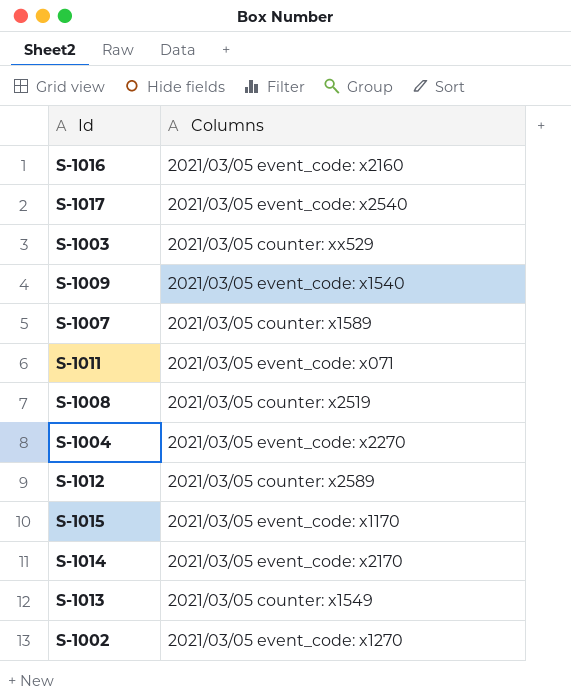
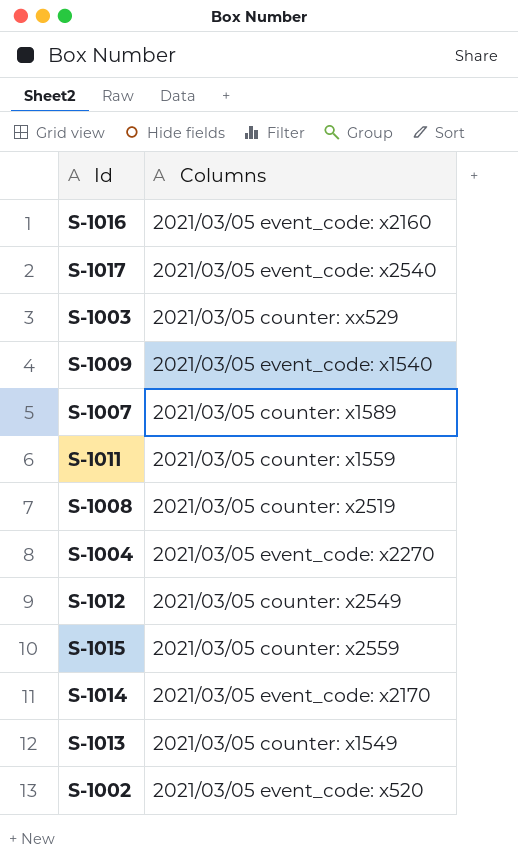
S-1011 | Columns: 2021/03/05 event_code: x071 -> 2021/03/05 counter: x1559
S-1012 | Columns: 2021/03/05 counter: x2589 -> 2021/03/05 counter: x2549
S-1015 | Columns: 2021/03/05 event_code: x1170 -> 2021/03/05 counter: x2559
S-1002 | Columns: 2021/03/05 event_code: x1270 -> 2021/03/05 event_code: x520

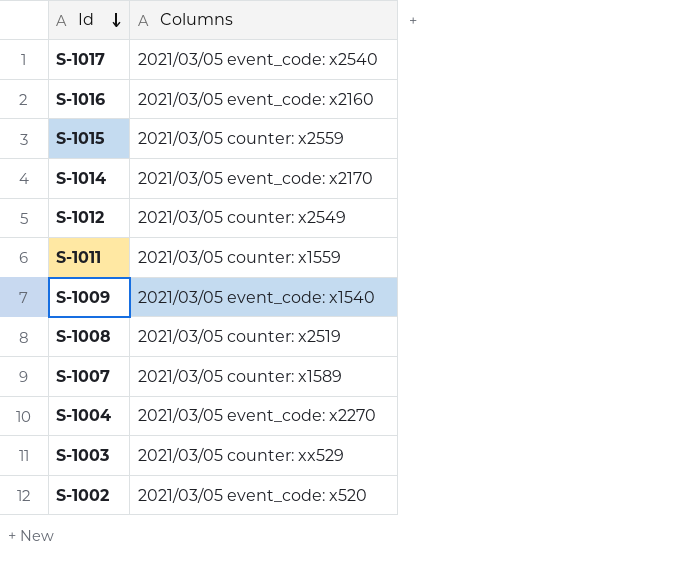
row order: none -> Id descending
row S-1013: 2021/03/05 counter: x1549 -> none

